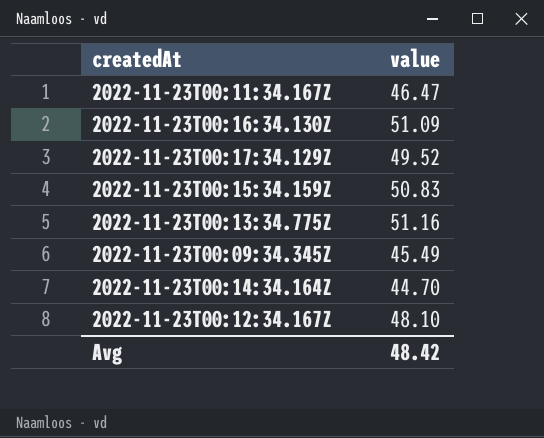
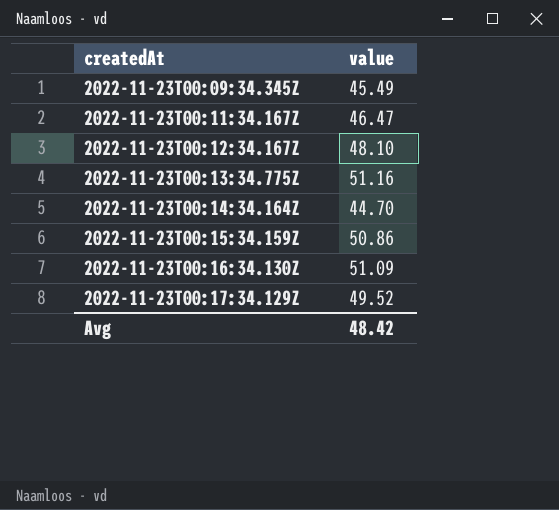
row order: none -> createdAt ascending
2022-11-23T00:15:34.159Z | value: 50.83 -> 50.86

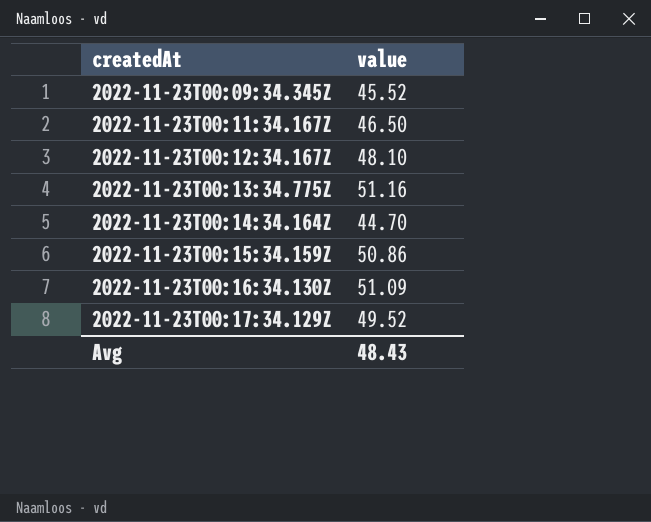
2022-11-23T00:09:34.345Z | value: 45.49 -> 45.52
2022-11-23T00:11:34.167Z | value: 46.47 -> 46.50
Avg | value: 48.42 -> 48.43

